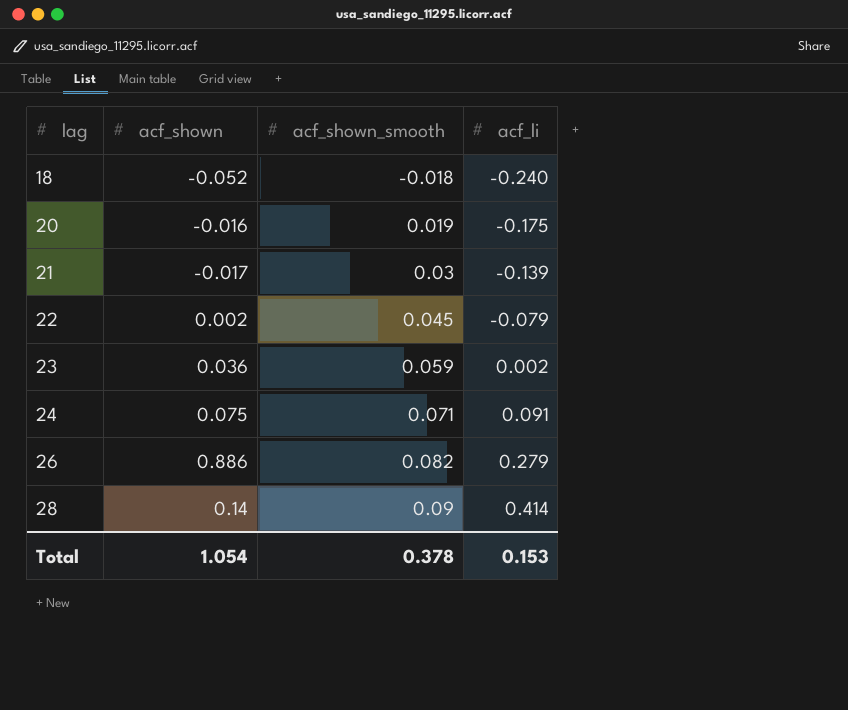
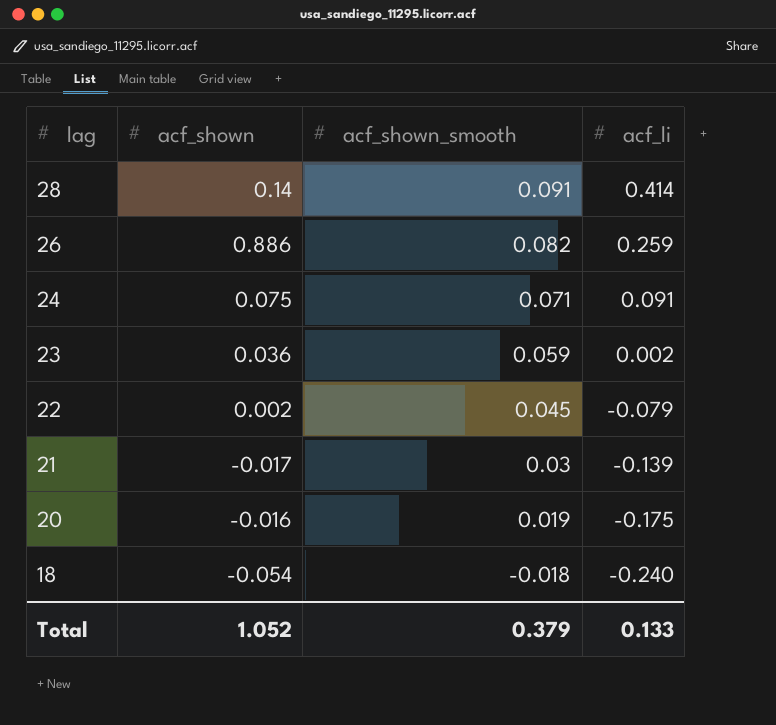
row order: lag ascending -> lag descending
28 | acf_shown_smooth: 0.09 -> 0.091
26 | acf_li: 0.279 -> 0.259
18 | acf_shown: -0.052 -> -0.054
Total | acf_shown: 1.054 -> 1.052
Total | acf_shown_smooth: 0.378 -> 0.379
Total | acf_li: 0.153 -> 0.133

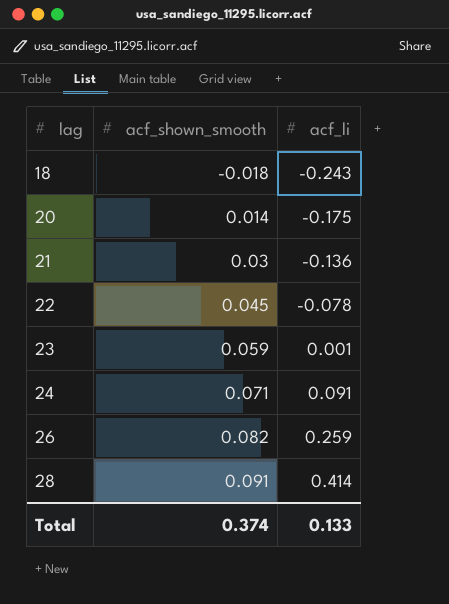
row order: lag descending -> lag ascending
column acf_shown | position: 2 -> none
18 | acf_li: -0.240 -> -0.243
20 | acf_shown_smooth: 0.019 -> 0.014
21 | acf_li: -0.139 -> -0.136
22 | acf_li: -0.079 -> -0.078
23 | acf_li: 0.002 -> 0.001
Total | acf_shown_smooth: 0.379 -> 0.374

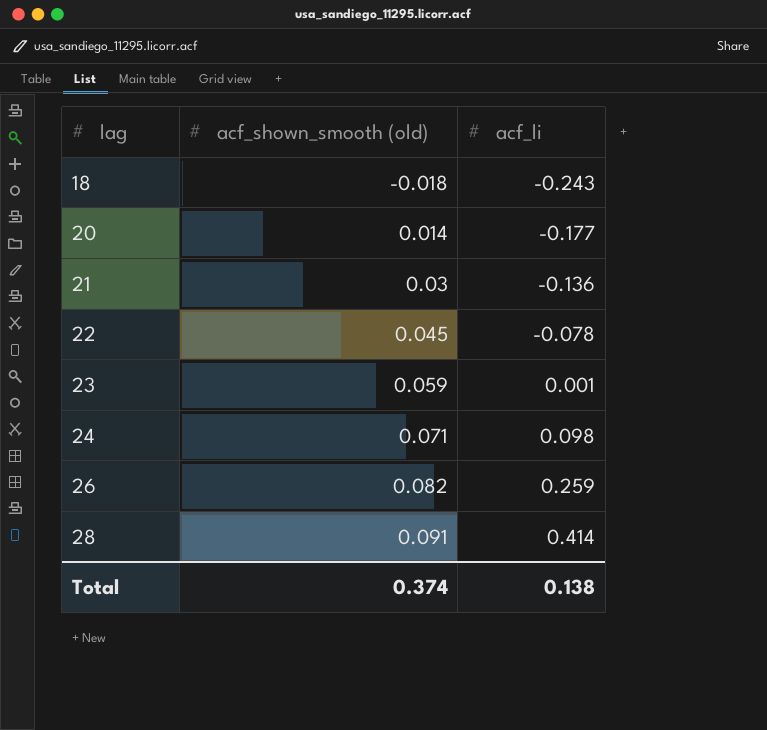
column name: acf_shown_smooth -> acf_shown_smooth (old)
20 | acf_li: -0.175 -> -0.177
24 | acf_li: 0.091 -> 0.098
Total | acf_li: 0.133 -> 0.138

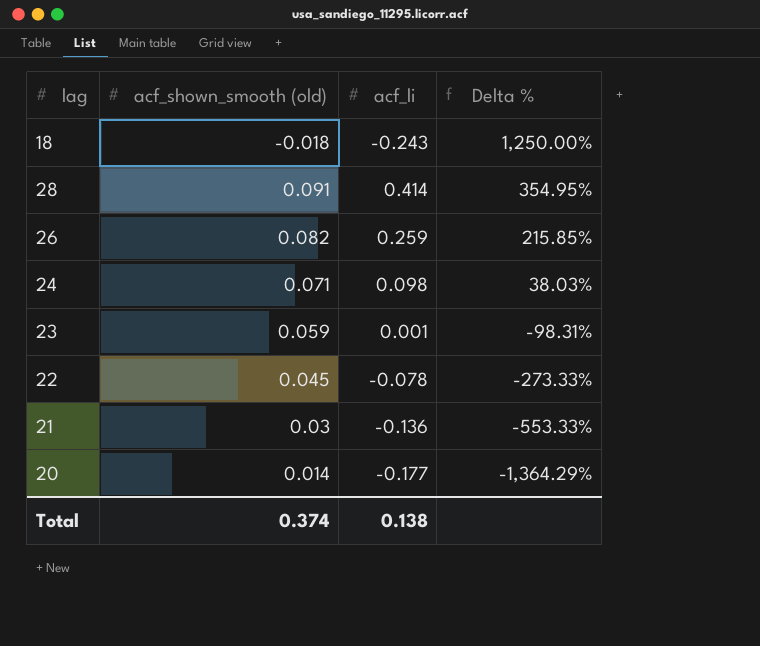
row order: lag ascending -> Delta % descending
column Delta % | formula: none -> ([acf_li] - [acf_shown_smooth (old)]) / [acf_shown_smooth (old)]

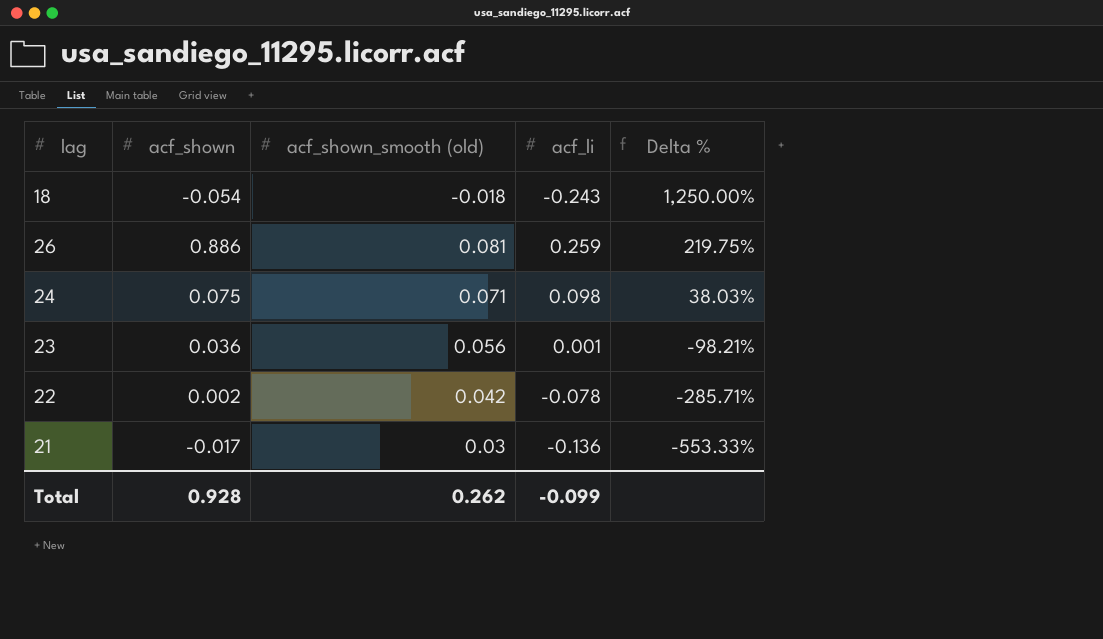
column acf_shown | position: none -> 2
row 28: 0.091 | 0.414 | 354.95% -> none
row 20: 0.014 | -0.177 | -1,364.29% -> none
26 | acf_shown_smooth (old): 0.082 -> 0.081
26 | Delta %: 215.85% -> 219.75%
23 | acf_shown_smooth (old): 0.059 -> 0.056
23 | Delta %: -98.31% -> -98.21%
22 | acf_shown_smooth (old): 0.045 -> 0.042
22 | Delta %: -273.33% -> -285.71%
Total | acf_shown_smooth (old): 0.374 -> 0.262
Total | acf_li: 0.138 -> -0.099

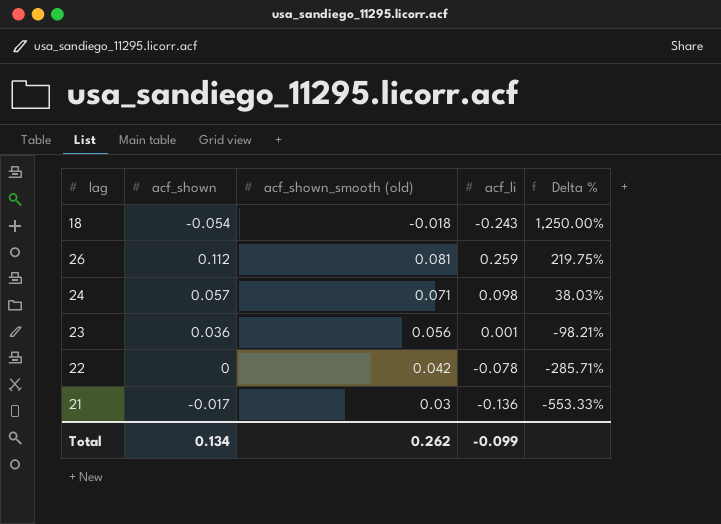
26 | acf_shown: 0.886 -> 0.112
24 | acf_shown: 0.075 -> 0.057
22 | acf_shown: 0.002 -> 0
Total | acf_shown: 0.928 -> 0.134

